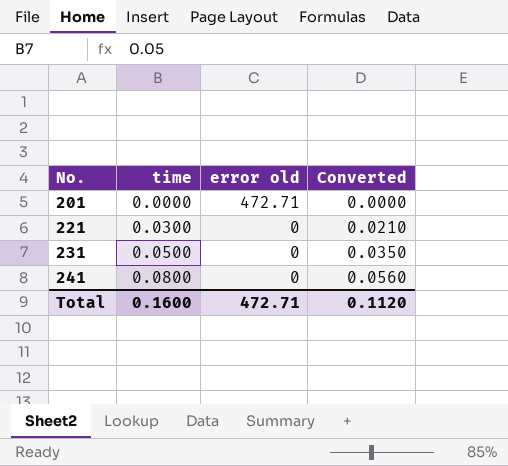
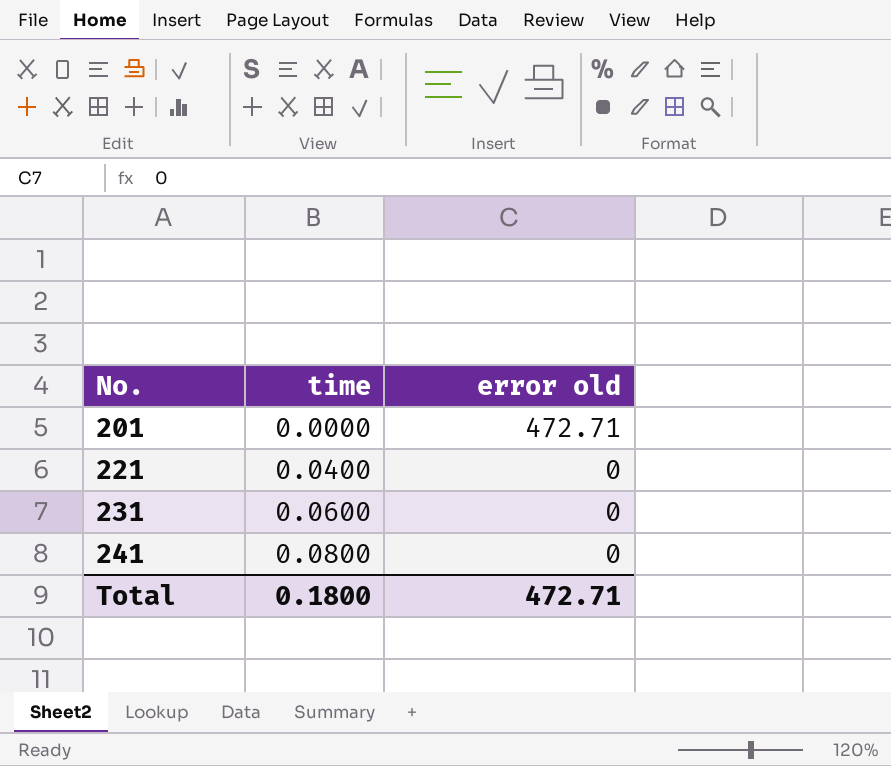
column Converted | formula: [time] * 0.7 -> none
221 | time: 0.0300 -> 0.0400
231 | time: 0.0500 -> 0.0600
Total | time: 0.1600 -> 0.1800

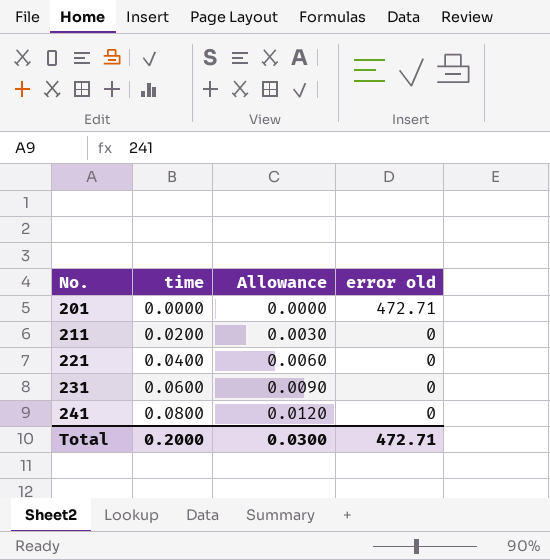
column Allowance | formula: none -> [time] * 0.15
row 211: none -> 0.0200 | 0.0030 | 0
Total | time: 0.1800 -> 0.2000

